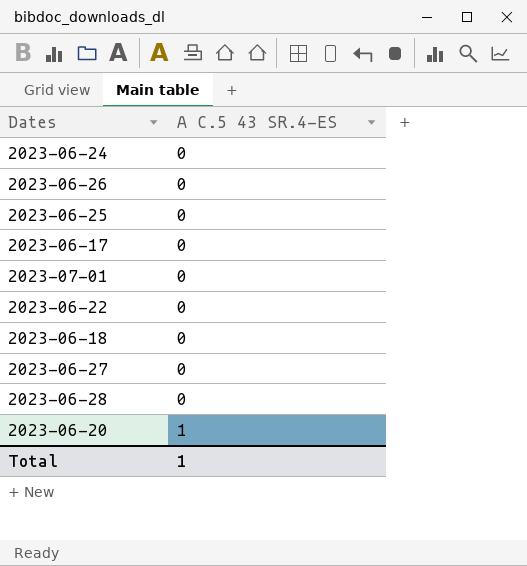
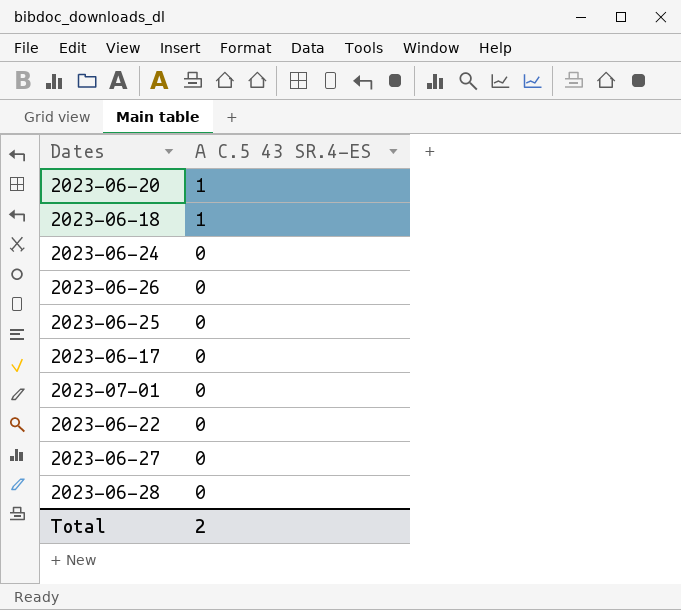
row order: A C.5 43 SR.4-ES ascending -> A C.5 43 SR.4-ES descending
2023-06-18 | A C.5 43 SR.4-ES: 0 -> 1
Total | A C.5 43 SR.4-ES: 1 -> 2

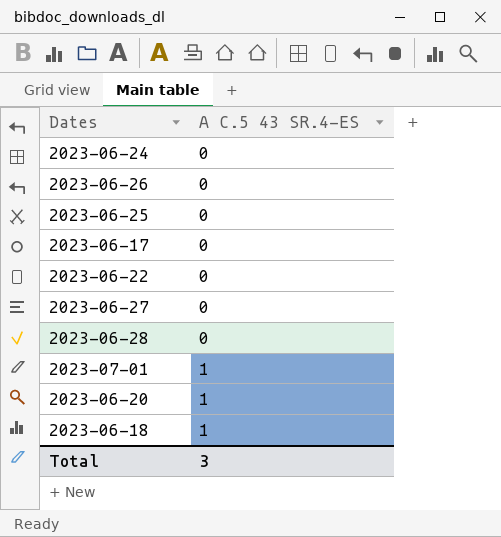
row order: A C.5 43 SR.4-ES descending -> A C.5 43 SR.4-ES ascending
2023-07-01 | A C.5 43 SR.4-ES: 0 -> 1
Total | A C.5 43 SR.4-ES: 2 -> 3

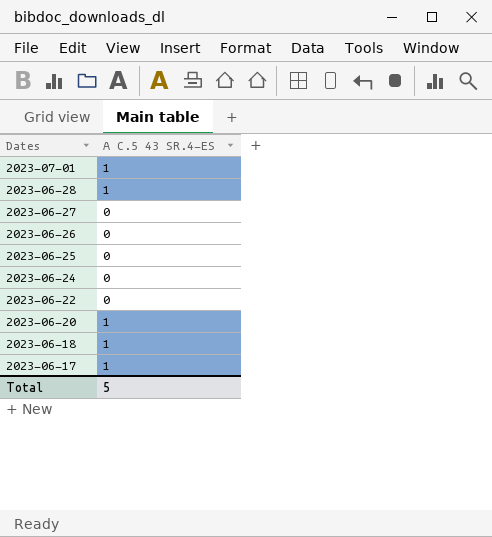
row order: A C.5 43 SR.4-ES ascending -> Dates descending
2023-06-28 | A C.5 43 SR.4-ES: 0 -> 1
2023-06-17 | A C.5 43 SR.4-ES: 0 -> 1
Total | A C.5 43 SR.4-ES: 3 -> 5

